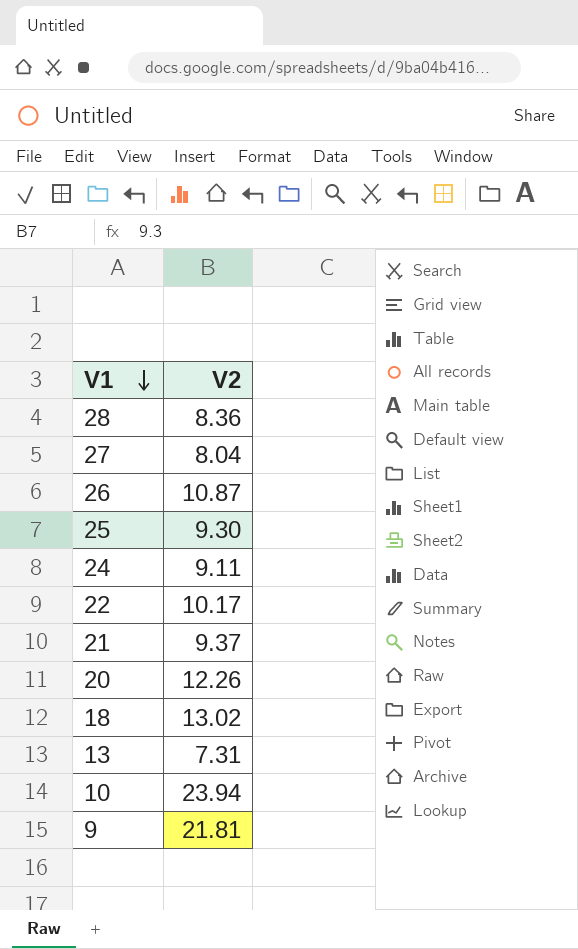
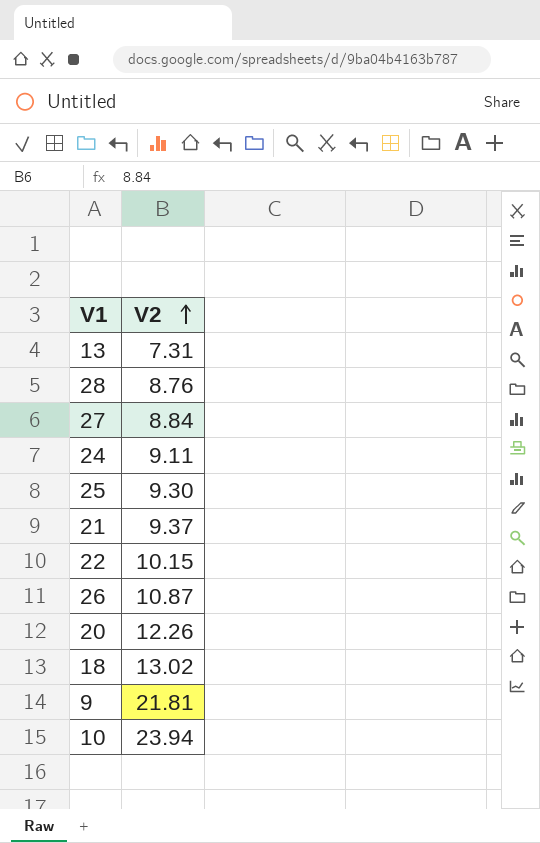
row order: V1 descending -> V2 ascending
28 | V2: 8.36 -> 8.76
27 | V2: 8.04 -> 8.84
22 | V2: 10.17 -> 10.15

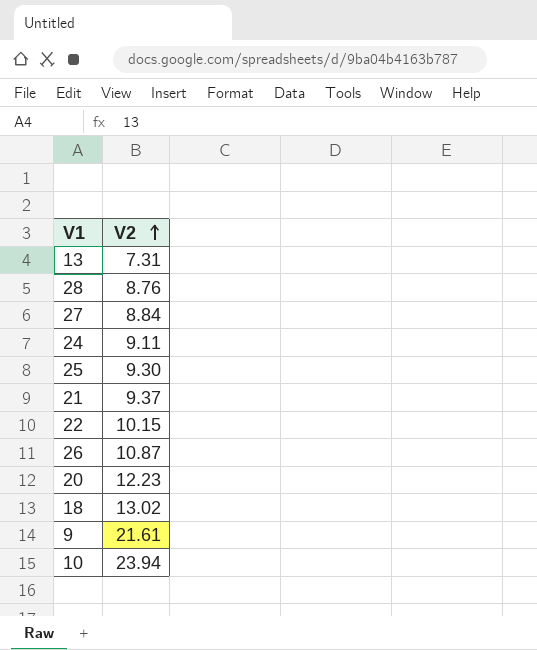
20 | V2: 12.26 -> 12.23
9 | V2: 21.81 -> 21.61

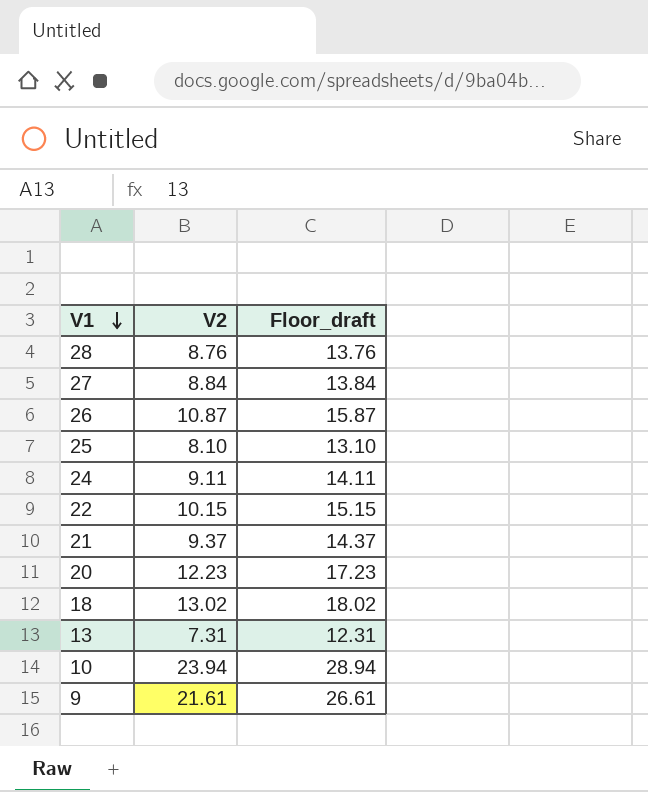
row order: V2 ascending -> V1 descending
column Floor_draft | formula: none -> [V2] + 5
25 | V2: 9.30 -> 8.10

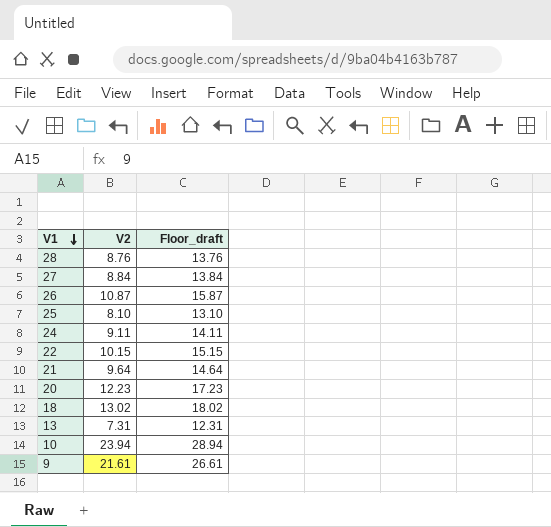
21 | V2: 9.37 -> 9.64
21 | Floor_draft: 14.37 -> 14.64

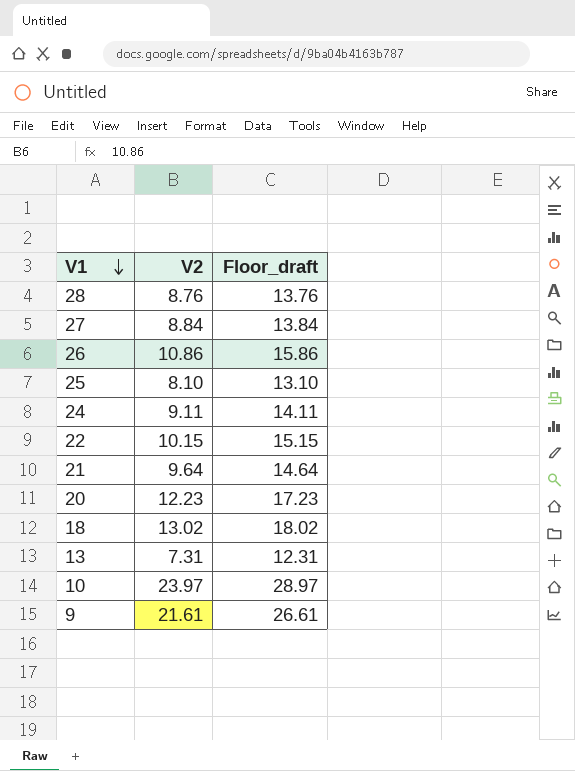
26 | V2: 10.87 -> 10.86
26 | Floor_draft: 15.87 -> 15.86
10 | V2: 23.94 -> 23.97
10 | Floor_draft: 28.94 -> 28.97

